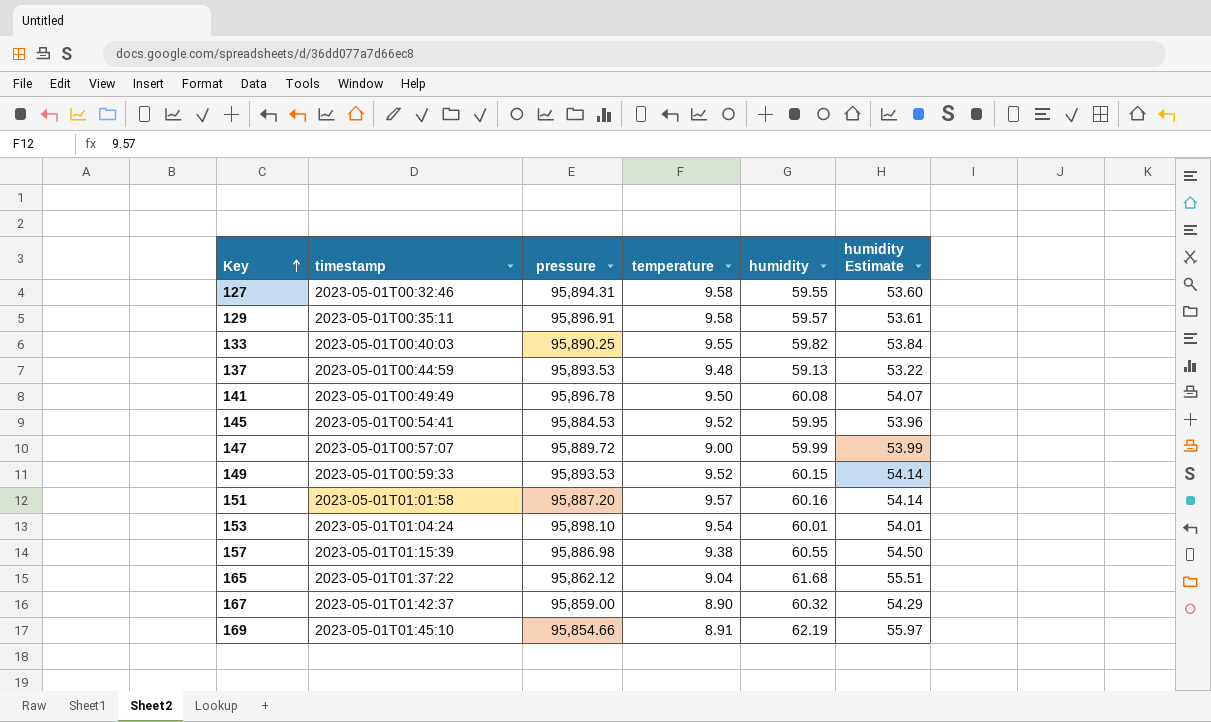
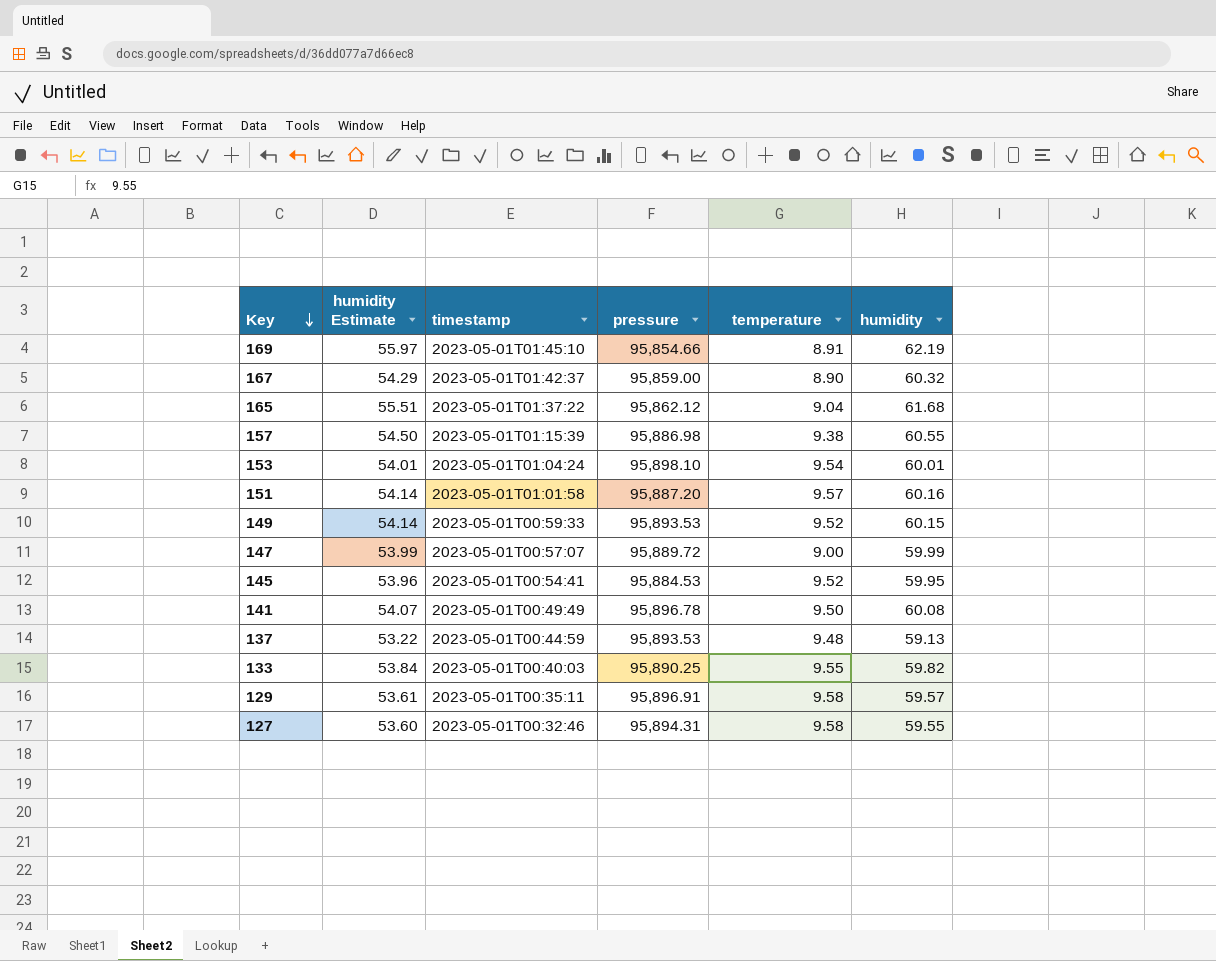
row order: Key ascending -> Key descending
column humidity Estimate | position: 6 -> 2

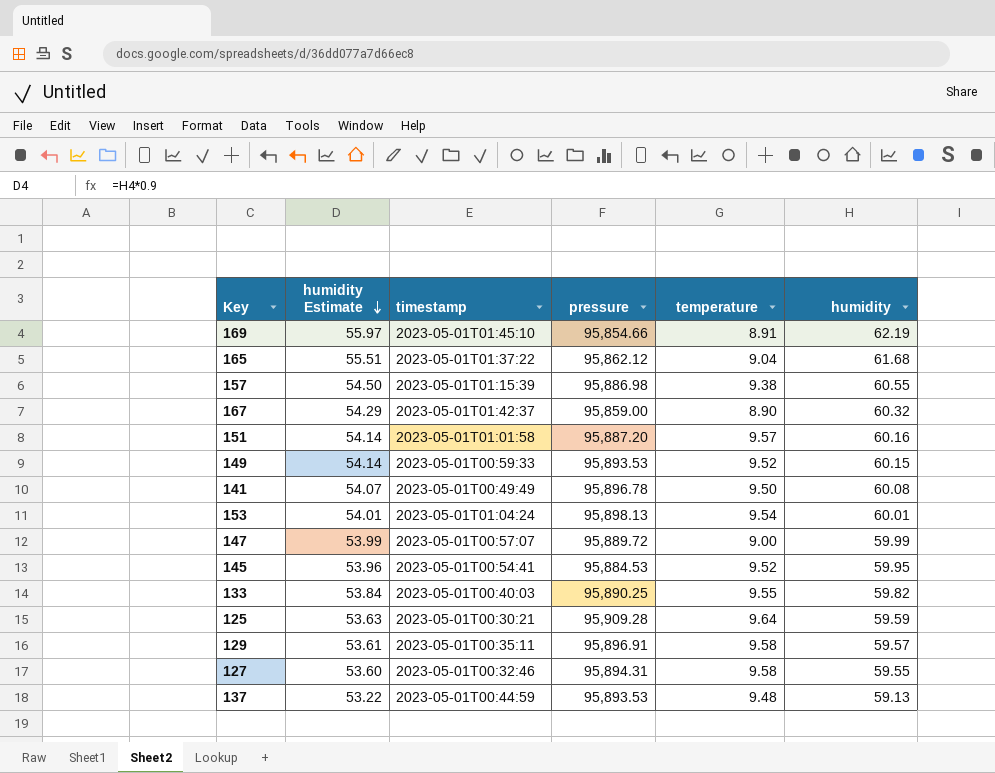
row order: Key descending -> humidity Estimate descending
153 | pressure: 95,898.10 -> 95,898.13
row 125: none -> 53.63 | 2023-05-01T00:30:21 | 95,909.28 | 9.64 | 59.59

